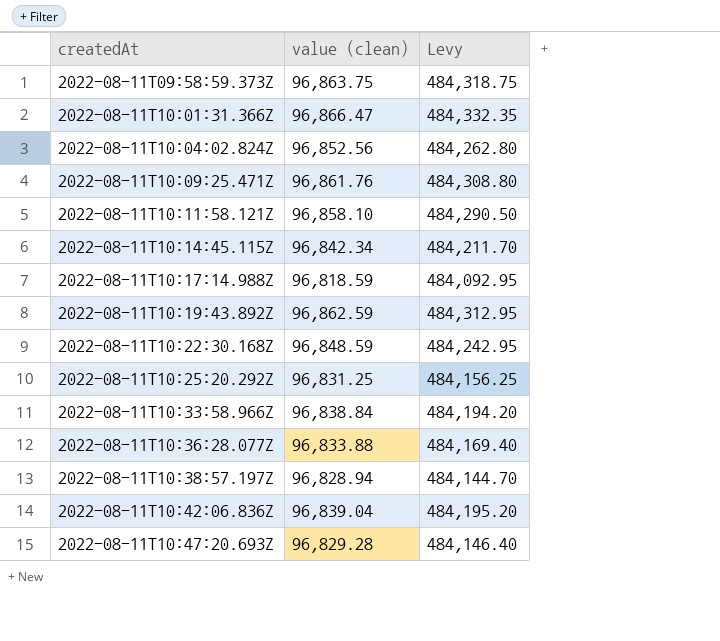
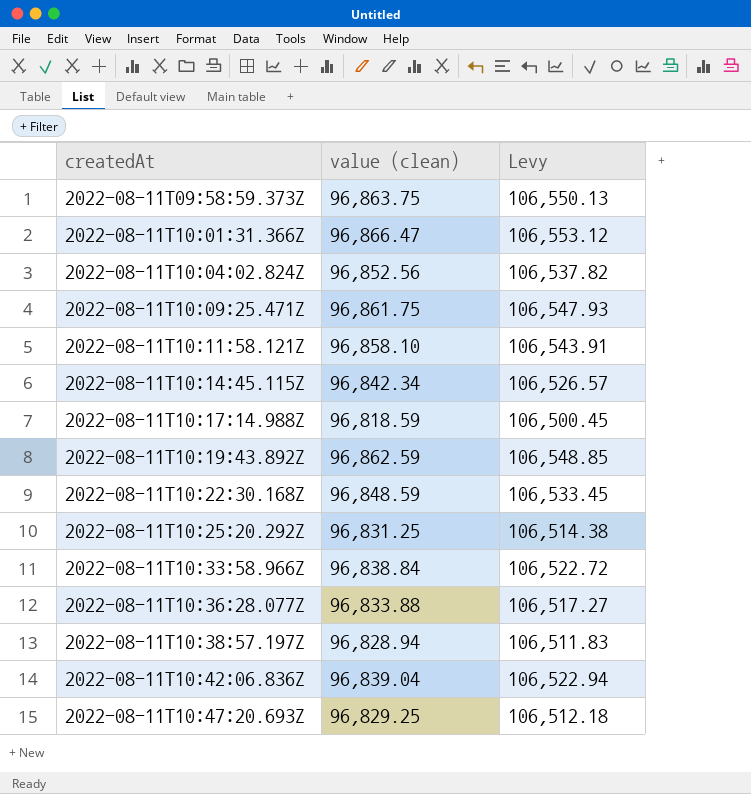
column Levy | formula: [value (clean)] * 5 -> [value (clean)] * 1.1
2022-08-11T10:09:25.471Z | value (clean): 96,861.76 -> 96,861.75
2022-08-11T10:47:20.693Z | value (clean): 96,829.28 -> 96,829.25

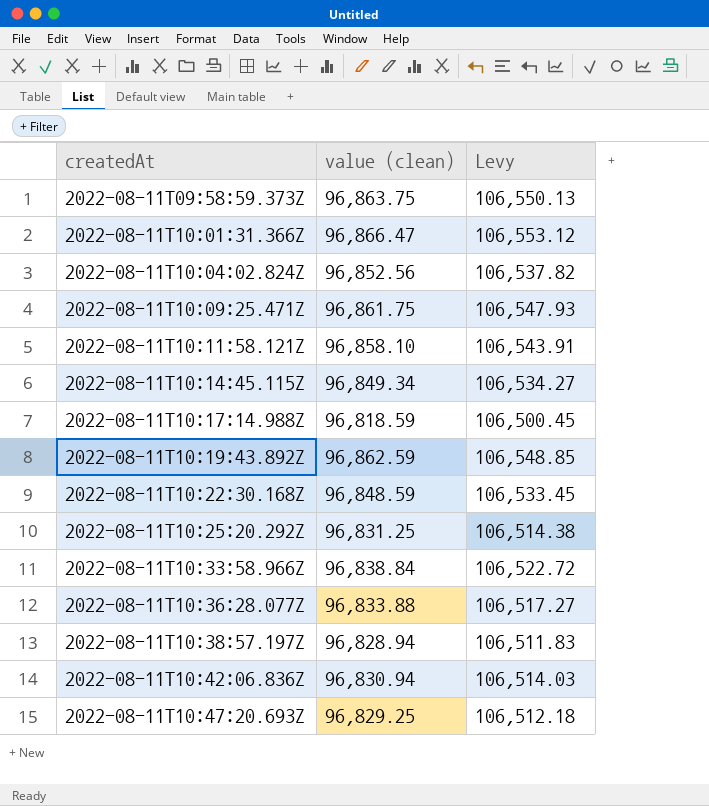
2022-08-11T10:14:45.115Z | value (clean): 96,842.34 -> 96,849.34
2022-08-11T10:14:45.115Z | Levy: 106,526.57 -> 106,534.27
2022-08-11T10:42:06.836Z | value (clean): 96,839.04 -> 96,830.94
2022-08-11T10:42:06.836Z | Levy: 106,522.94 -> 106,514.03

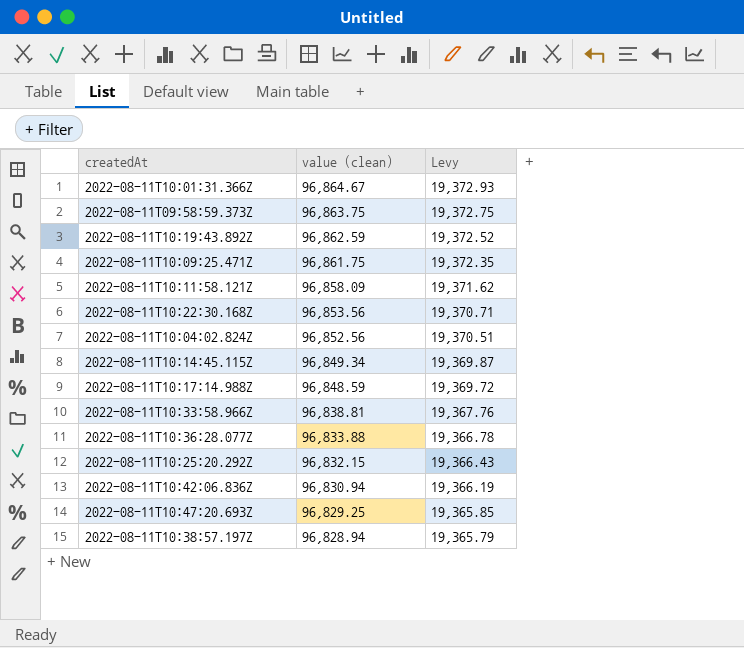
row order: createdAt ascending -> value (clean) descending
column Levy | formula: [value (clean)] * 1.1 -> [value (clean)] * 0.2
2022-08-11T10:01:31.366Z | value (clean): 96,866.47 -> 96,864.67
2022-08-11T10:11:58.121Z | value (clean): 96,858.10 -> 96,858.09
2022-08-11T10:22:30.168Z | value (clean): 96,848.59 -> 96,853.56
2022-08-11T10:17:14.988Z | value (clean): 96,818.59 -> 96,848.59
2022-08-11T10:33:58.966Z | value (clean): 96,838.84 -> 96,838.81
2022-08-11T10:25:20.292Z | value (clean): 96,831.25 -> 96,832.15

